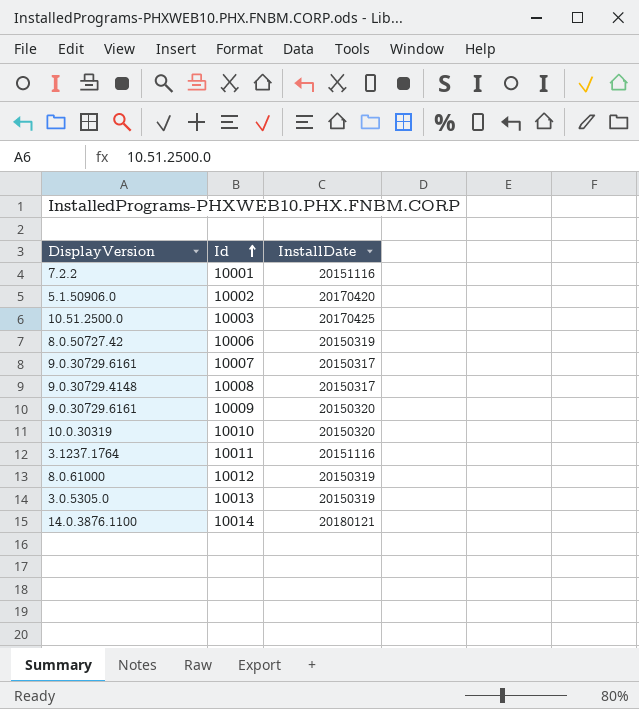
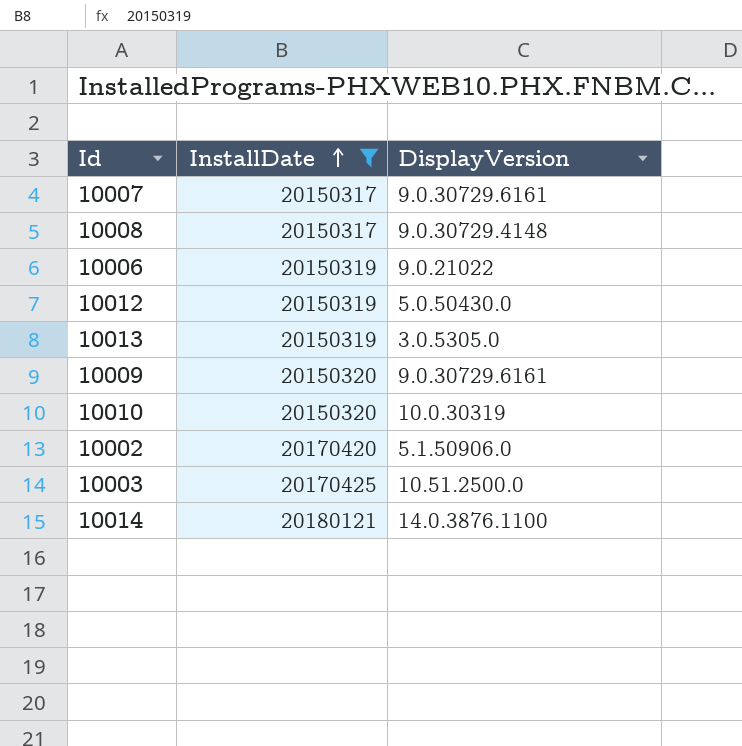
filter: none -> InstallDate != 20151116
row order: Id ascending -> InstallDate ascending
column DisplayVersion | position: 1 -> 3
10006 | DisplayVersion: 8.0.50727.42 -> 9.0.21022
10012 | DisplayVersion: 8.0.61000 -> 5.0.50430.0

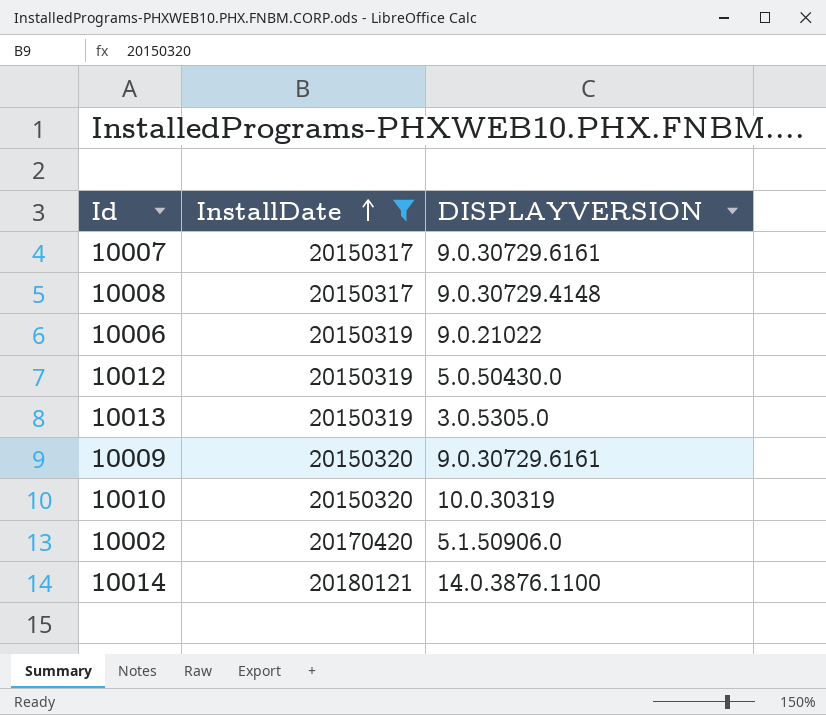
column name: DisplayVersion -> DISPLAYVERSION
row 10003: 20170425 | 10.51.2500.0 -> none

